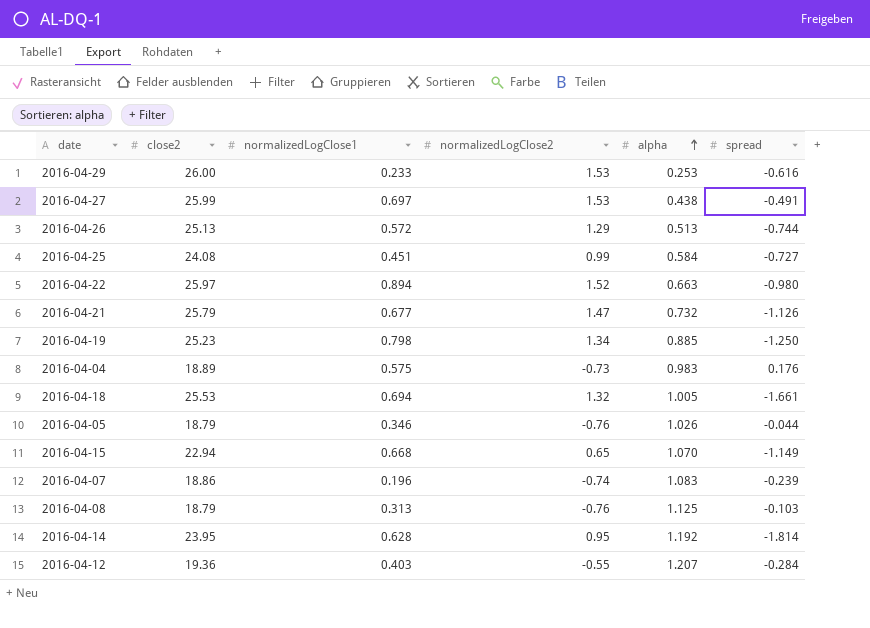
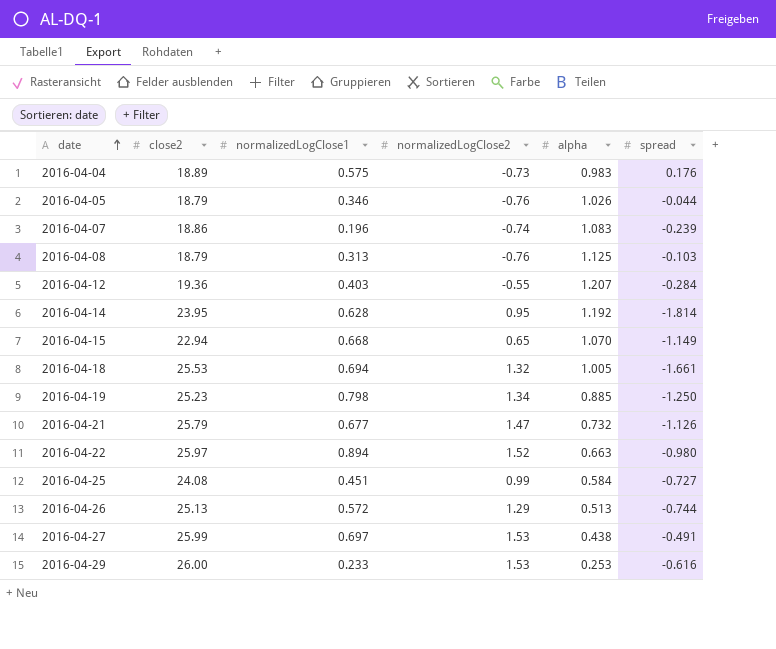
row order: alpha ascending -> date ascending

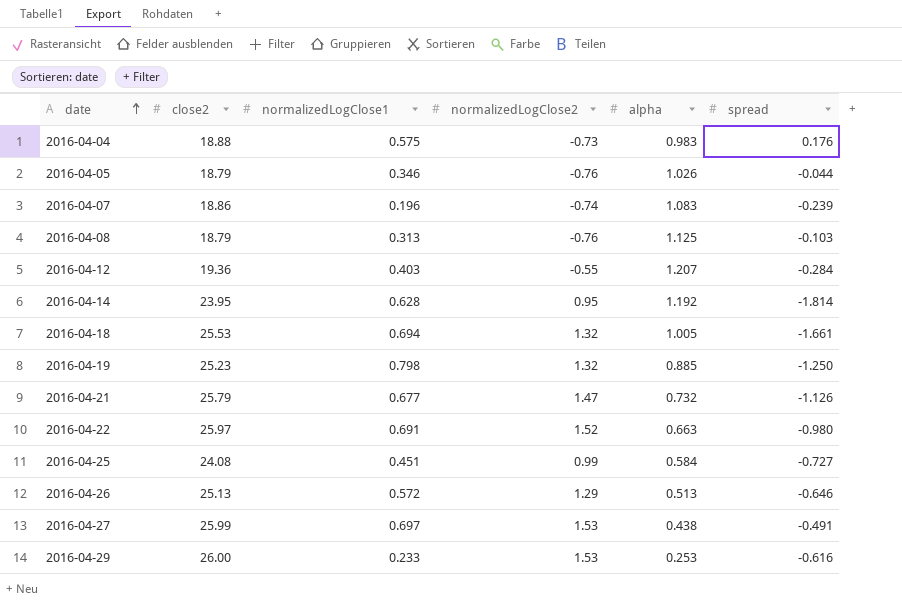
row 2016-04-15: 22.94 | 0.668 | 0.65 | 1.070 | -1.149 -> none
2016-04-04 | close2: 18.89 -> 18.88
2016-04-19 | normalizedLogClose2: 1.34 -> 1.32
2016-04-22 | normalizedLogClose1: 0.894 -> 0.691
2016-04-26 | spread: -0.744 -> -0.646

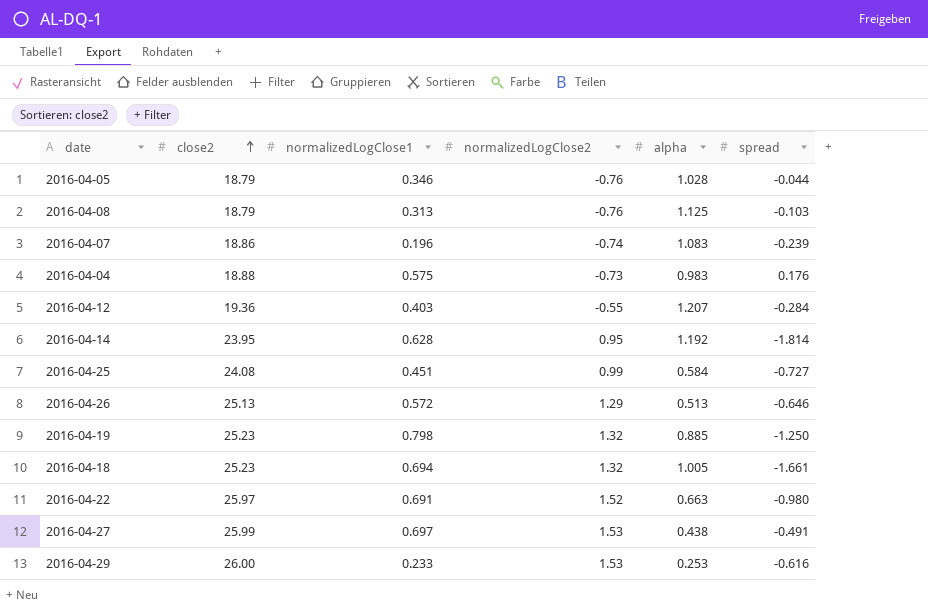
row order: date ascending -> close2 ascending
row 2016-04-21: 25.79 | 0.677 | 1.47 | 0.732 | -1.126 -> none
2016-04-05 | alpha: 1.026 -> 1.028
2016-04-18 | close2: 25.53 -> 25.23

